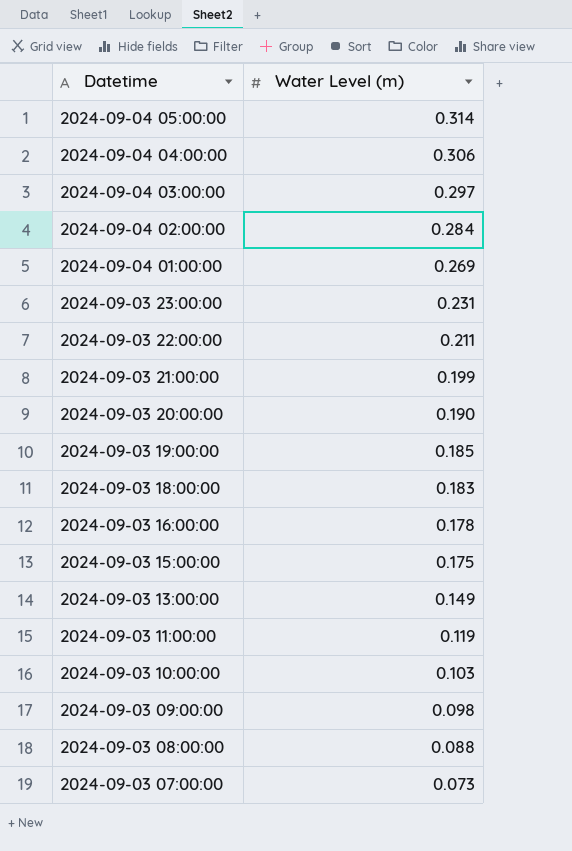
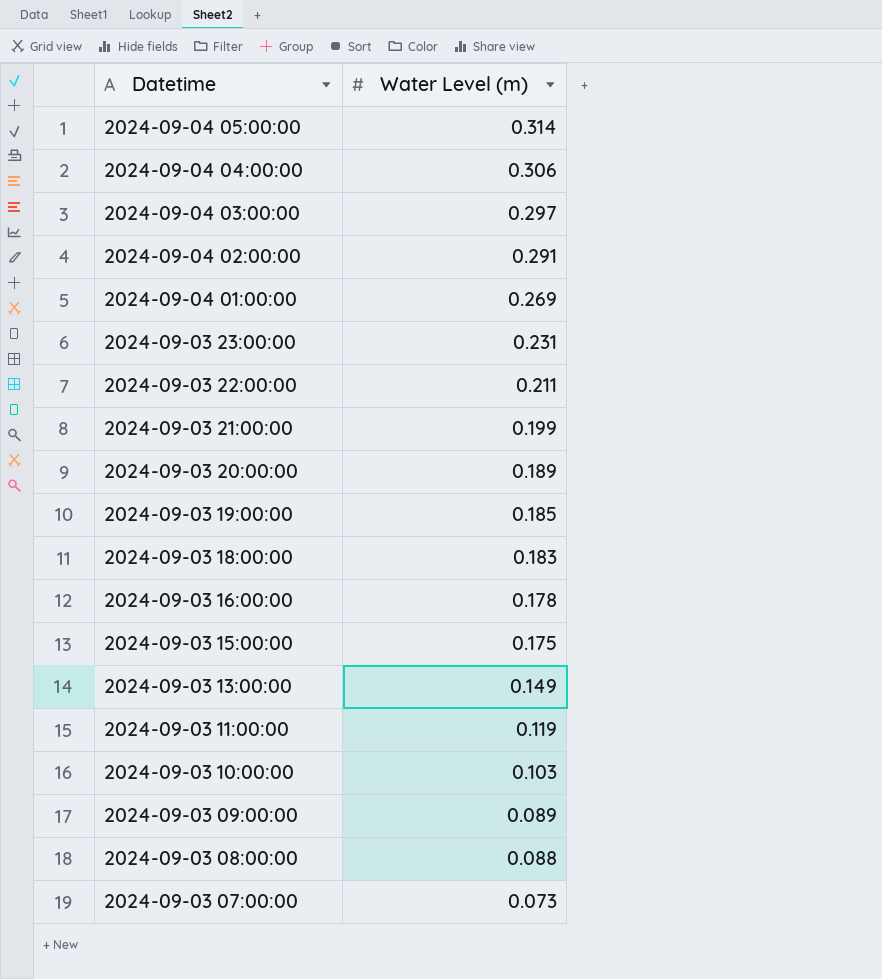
2024-09-04 02:00:00 | Water Level (m): 0.284 -> 0.291
2024-09-03 20:00:00 | Water Level (m): 0.190 -> 0.189
2024-09-03 09:00:00 | Water Level (m): 0.098 -> 0.089

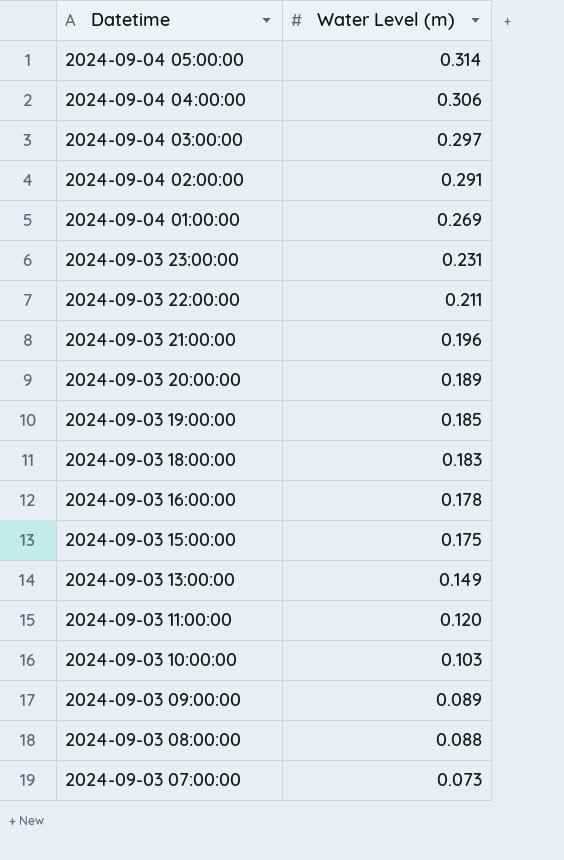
2024-09-03 21:00:00 | Water Level (m): 0.199 -> 0.196
2024-09-03 11:00:00 | Water Level (m): 0.119 -> 0.120

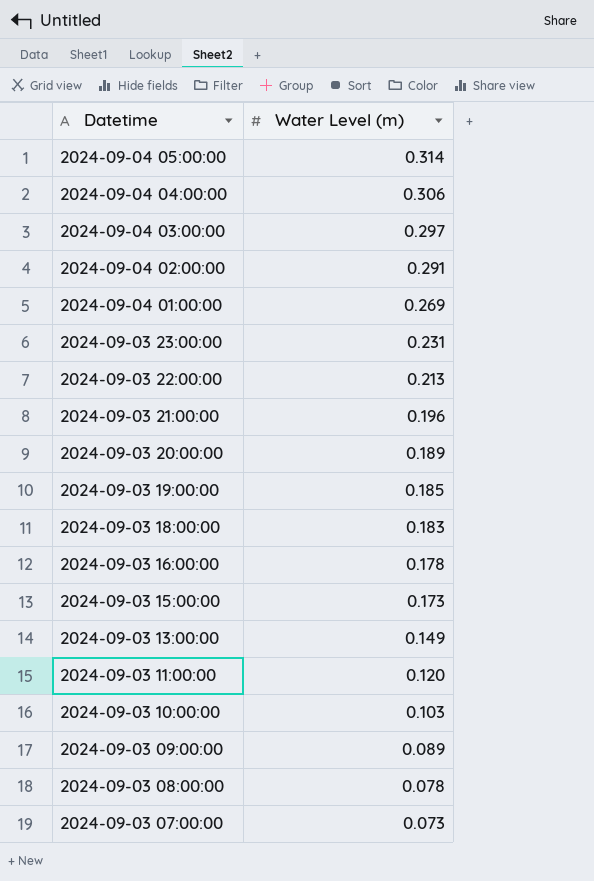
2024-09-03 22:00:00 | Water Level (m): 0.211 -> 0.213
2024-09-03 15:00:00 | Water Level (m): 0.175 -> 0.173
2024-09-03 08:00:00 | Water Level (m): 0.088 -> 0.078

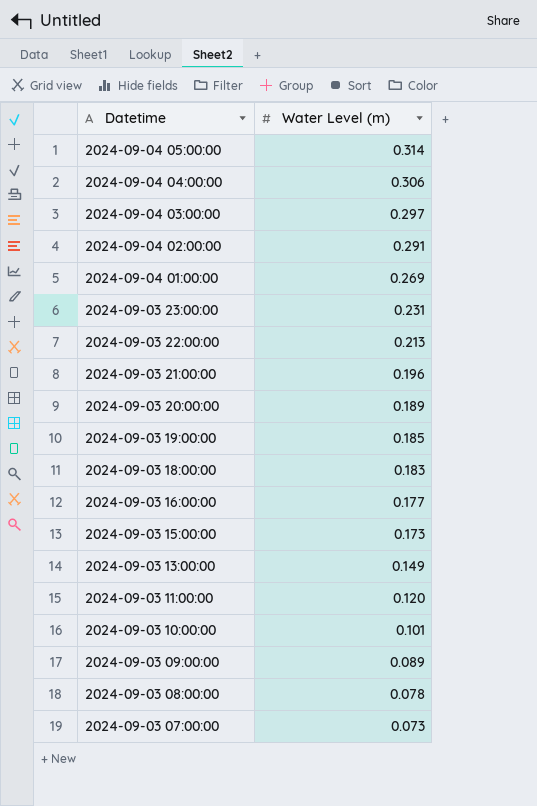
2024-09-03 16:00:00 | Water Level (m): 0.178 -> 0.177
2024-09-03 10:00:00 | Water Level (m): 0.103 -> 0.101

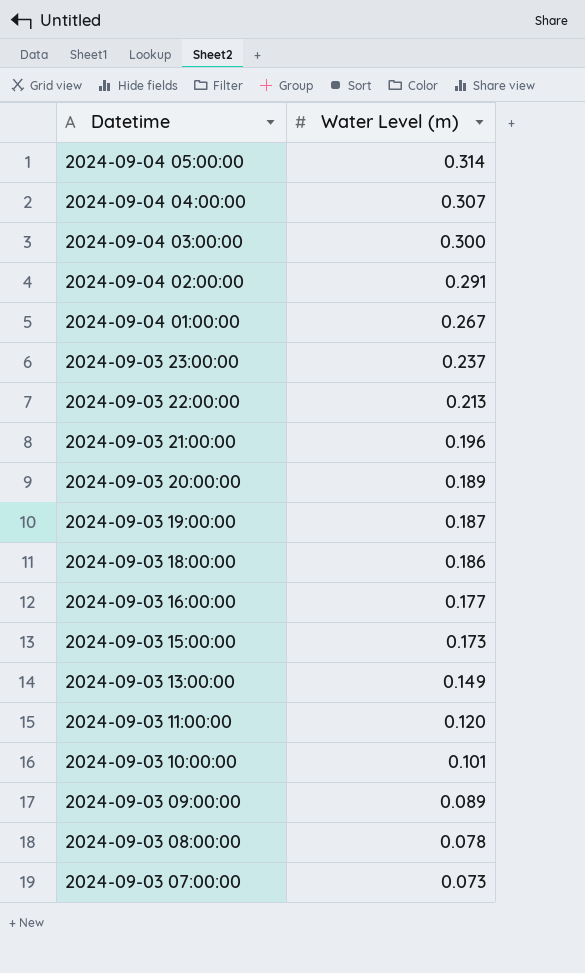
2024-09-04 04:00:00 | Water Level (m): 0.306 -> 0.307
2024-09-04 03:00:00 | Water Level (m): 0.297 -> 0.300
2024-09-04 01:00:00 | Water Level (m): 0.269 -> 0.267
2024-09-03 23:00:00 | Water Level (m): 0.231 -> 0.237
2024-09-03 19:00:00 | Water Level (m): 0.185 -> 0.187
2024-09-03 18:00:00 | Water Level (m): 0.183 -> 0.186

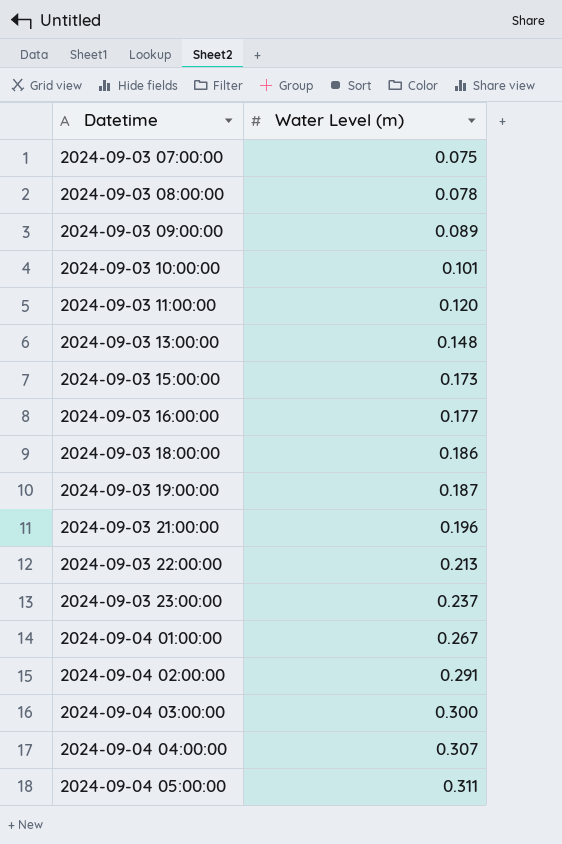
row order: Datetime descending -> Datetime ascending
row 2024-09-03 20:00:00: 0.189 -> none
2024-09-03 07:00:00 | Water Level (m): 0.073 -> 0.075
2024-09-03 13:00:00 | Water Level (m): 0.149 -> 0.148
2024-09-04 05:00:00 | Water Level (m): 0.314 -> 0.311

